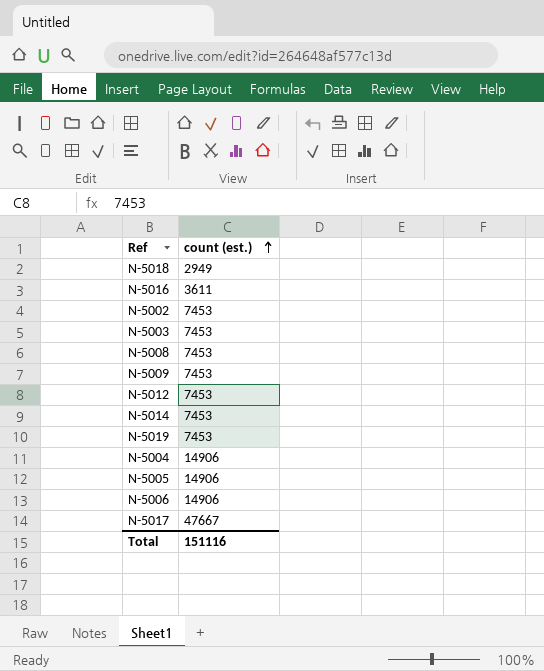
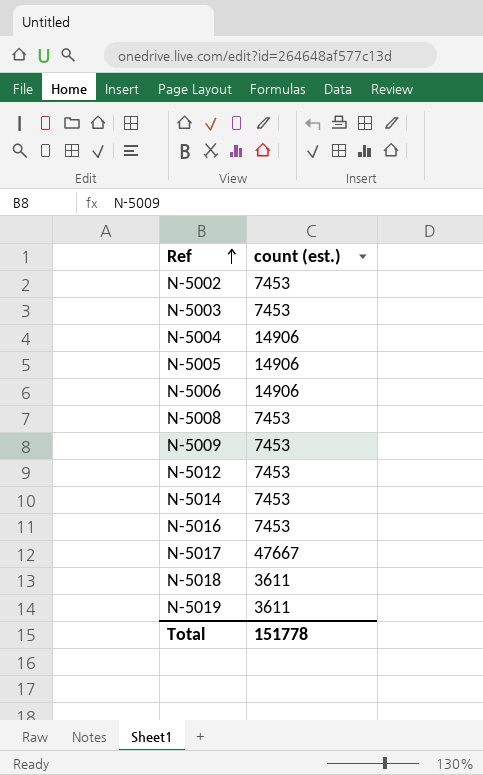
row order: count (est.) ascending -> Ref ascending
N-5016 | count (est.): 3611 -> 7453
N-5018 | count (est.): 2949 -> 3611
N-5019 | count (est.): 7453 -> 3611
Total | count (est.): 151116 -> 151778

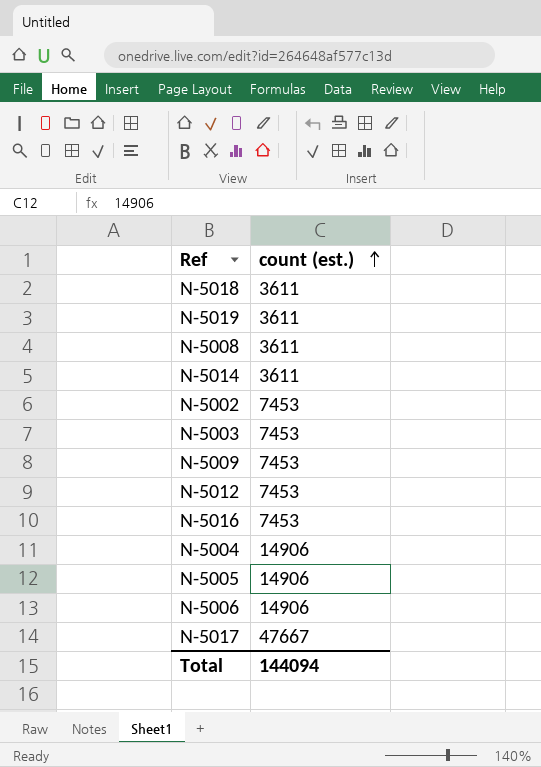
row order: Ref ascending -> count (est.) ascending
N-5008 | count (est.): 7453 -> 3611
N-5014 | count (est.): 7453 -> 3611
Total | count (est.): 151778 -> 144094

